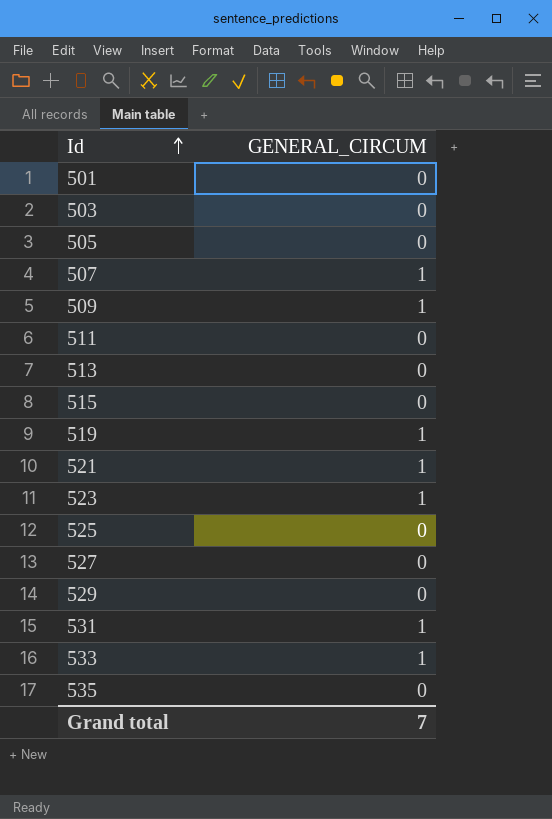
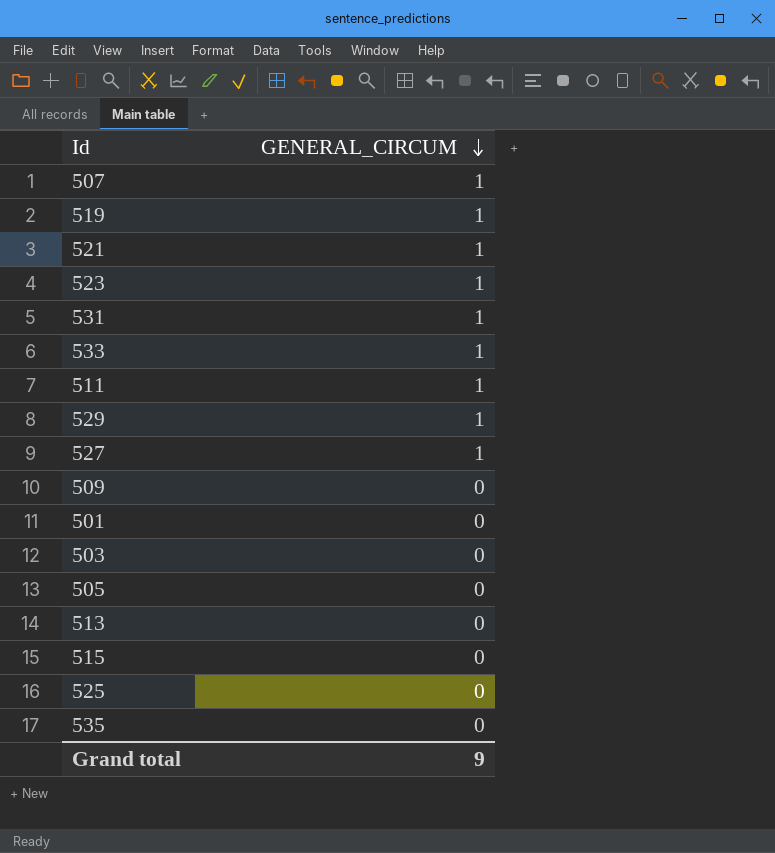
row order: Id ascending -> GENERAL_CIRCUM descending
511 | GENERAL_CIRCUM: 0 -> 1
529 | GENERAL_CIRCUM: 0 -> 1
527 | GENERAL_CIRCUM: 0 -> 1
509 | GENERAL_CIRCUM: 1 -> 0
Grand total | GENERAL_CIRCUM: 7 -> 9

